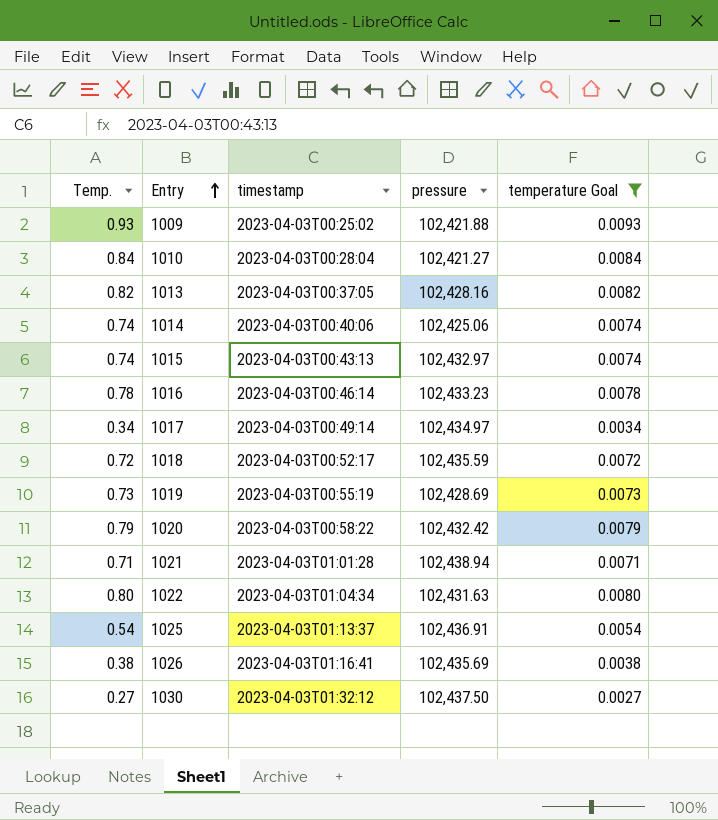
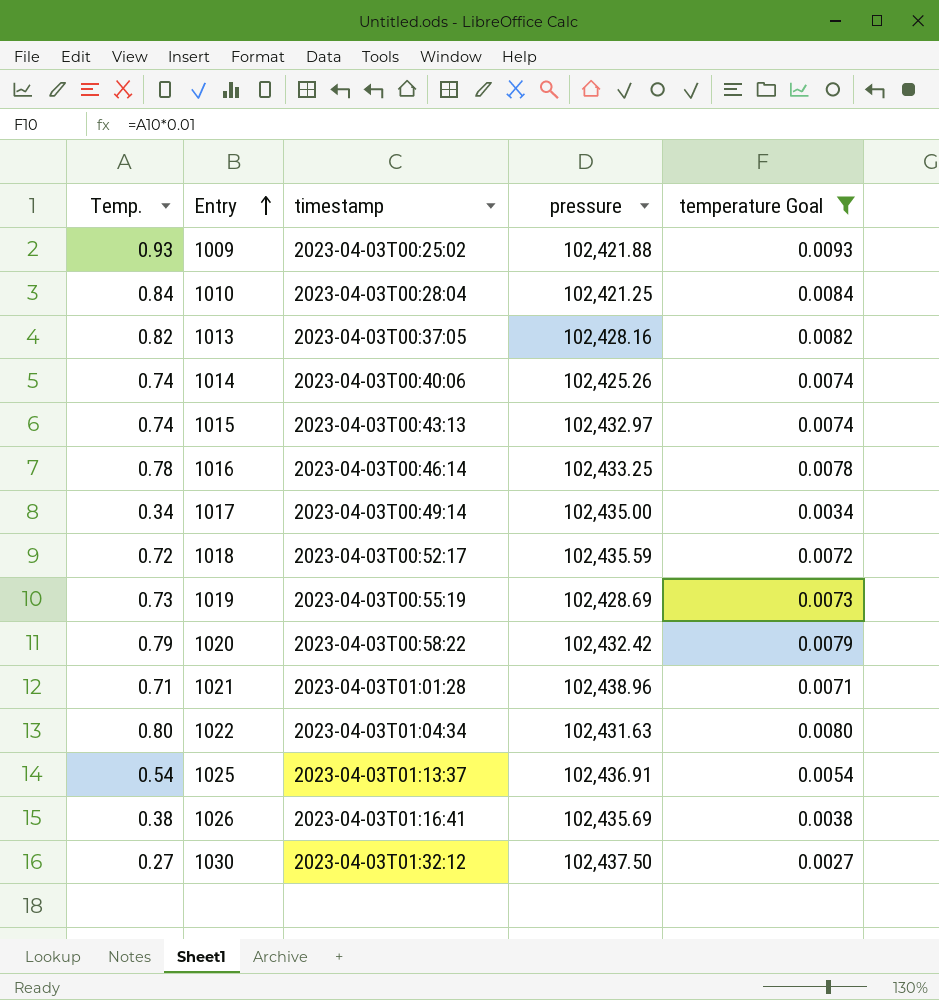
1010 | pressure: 102,421.27 -> 102,421.25
1014 | pressure: 102,425.06 -> 102,425.26
1016 | pressure: 102,433.23 -> 102,433.25
1017 | pressure: 102,434.97 -> 102,435.00
1021 | pressure: 102,438.94 -> 102,438.96

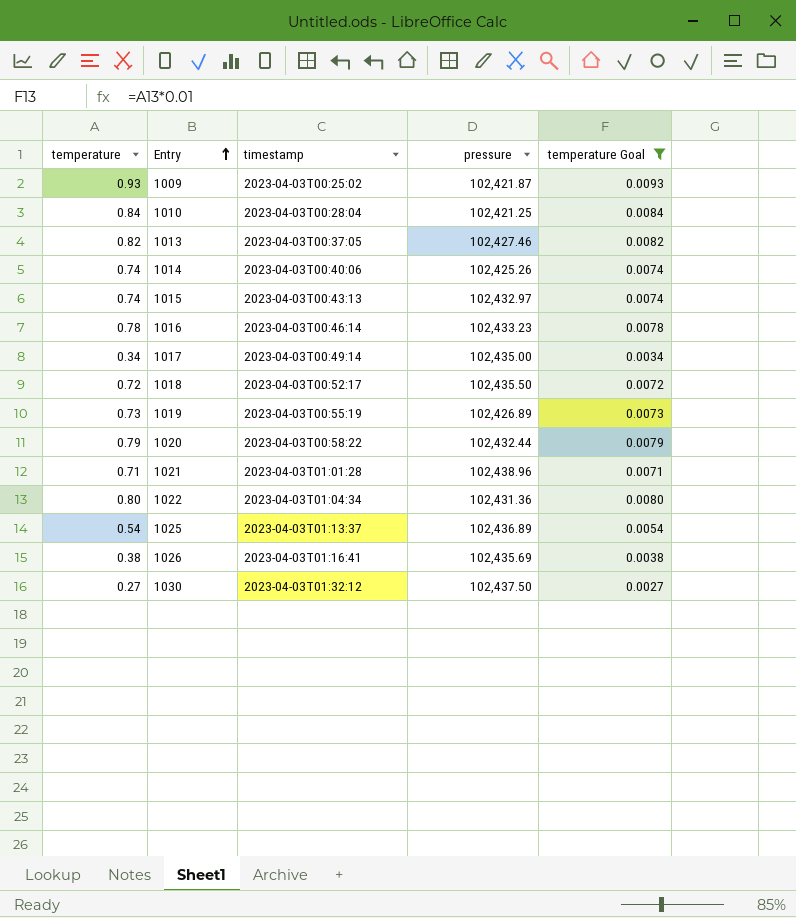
column name: Temp. -> temperature
1009 | pressure: 102,421.88 -> 102,421.87
1013 | pressure: 102,428.16 -> 102,427.46
1016 | pressure: 102,433.25 -> 102,433.23
1018 | pressure: 102,435.59 -> 102,435.50
1019 | pressure: 102,428.69 -> 102,426.89
1020 | pressure: 102,432.42 -> 102,432.44
1022 | pressure: 102,431.63 -> 102,431.36
1025 | pressure: 102,436.91 -> 102,436.89

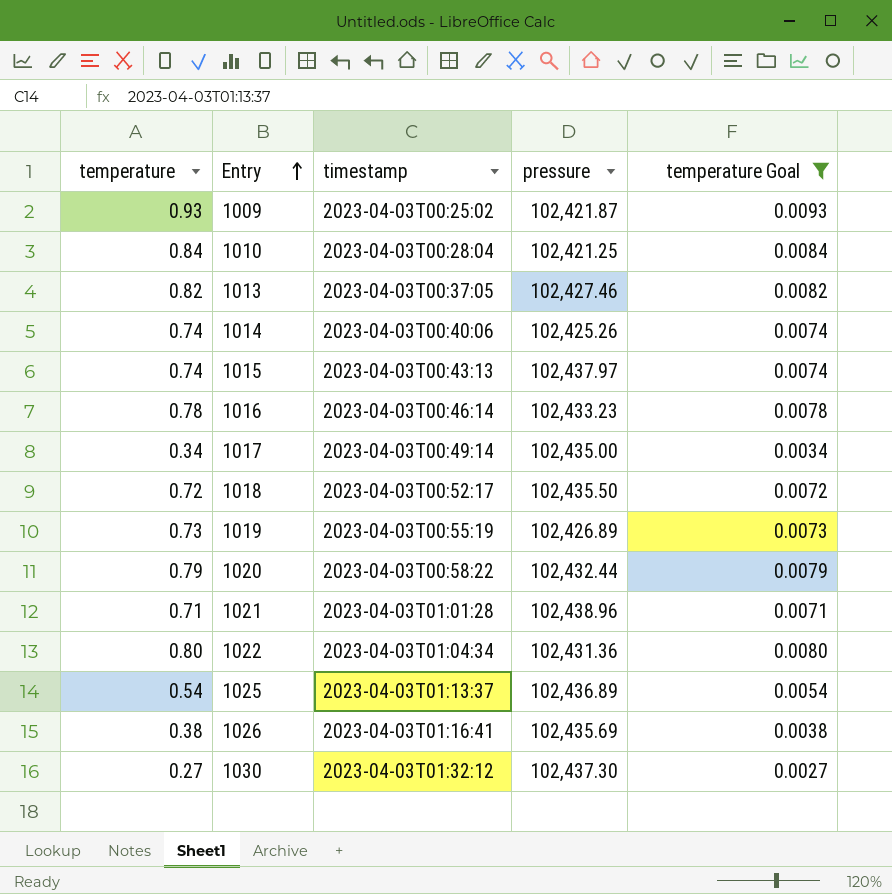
1015 | pressure: 102,432.97 -> 102,437.97
1030 | pressure: 102,437.50 -> 102,437.30

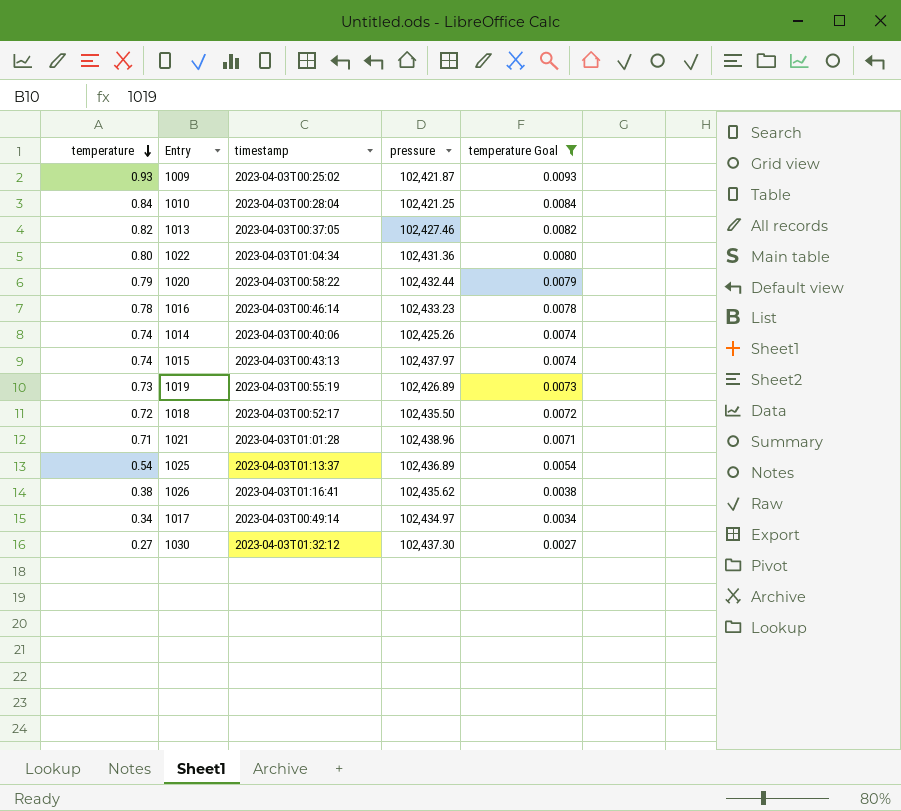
row order: Entry ascending -> temperature descending
1026 | pressure: 102,435.69 -> 102,435.62
1017 | pressure: 102,435.00 -> 102,434.97

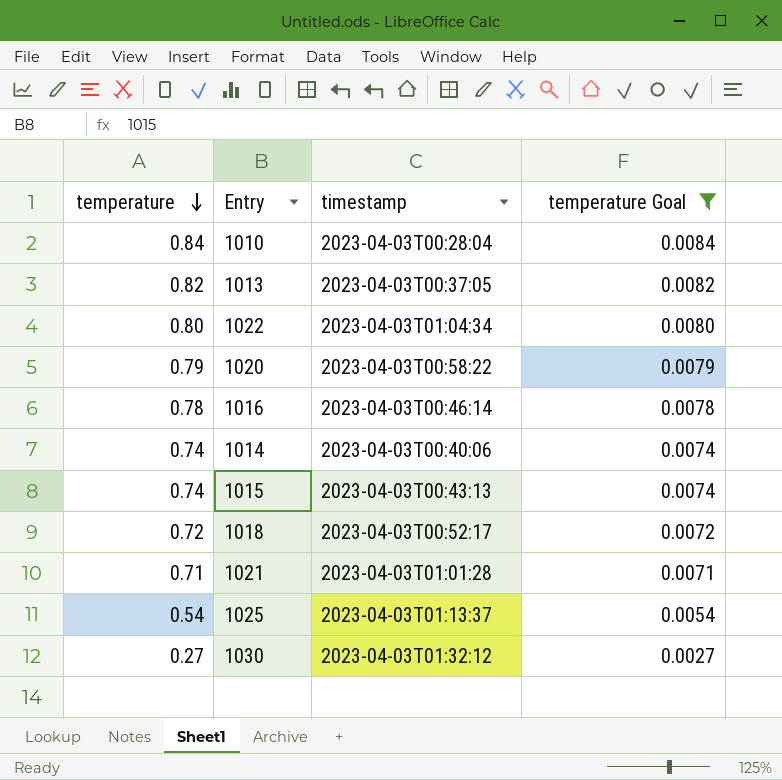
column pressure | position: 4 -> none
row 1009: 0.93 | 2023-04-03T00:25:02 | 102,421.87 | 0.0093 -> none
row 1019: 0.73 | 2023-04-03T00:55:19 | 102,426.89 | 0.0073 -> none
row 1026: 0.38 | 2023-04-03T01:16:41 | 102,435.62 | 0.0038 -> none
row 1017: 0.34 | 2023-04-03T00:49:14 | 102,434.97 | 0.0034 -> none

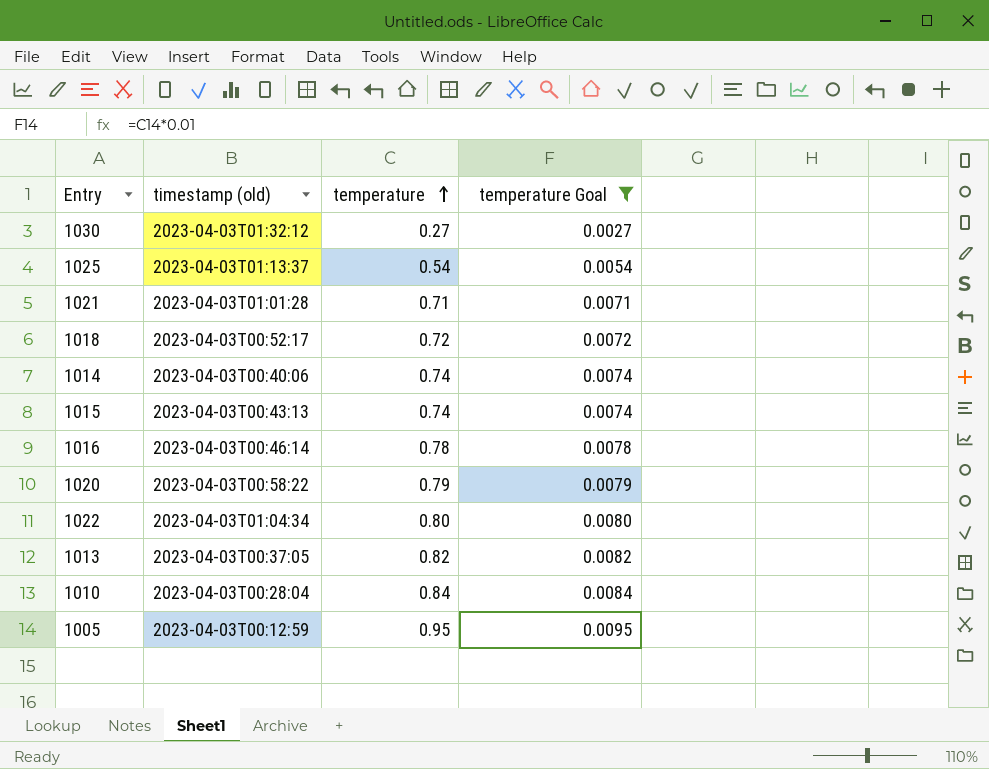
row order: temperature descending -> temperature ascending
column name: timestamp -> timestamp (old)
column temperature | position: 1 -> 3
row 1005: none -> 2023-04-03T00:12:59 | 0.95 | 0.0095

